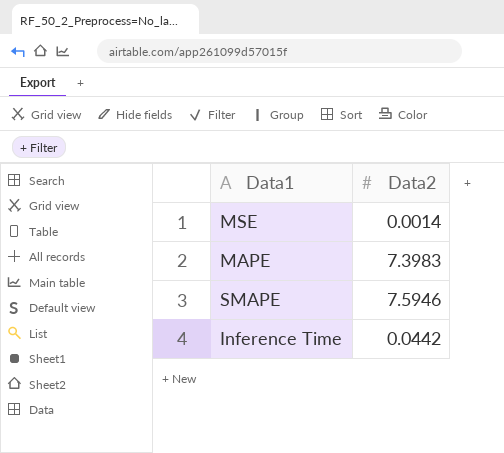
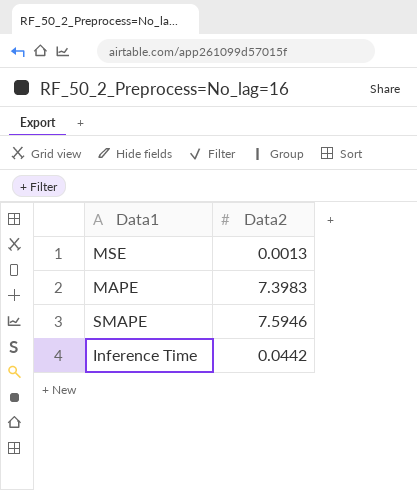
MSE | Data2: 0.0014 -> 0.0013

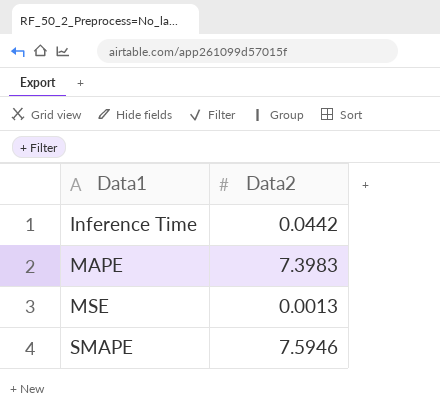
row order: none -> Data1 ascending

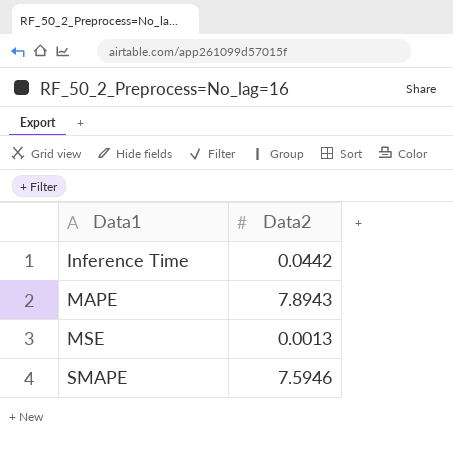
MAPE | Data2: 7.3983 -> 7.8943

